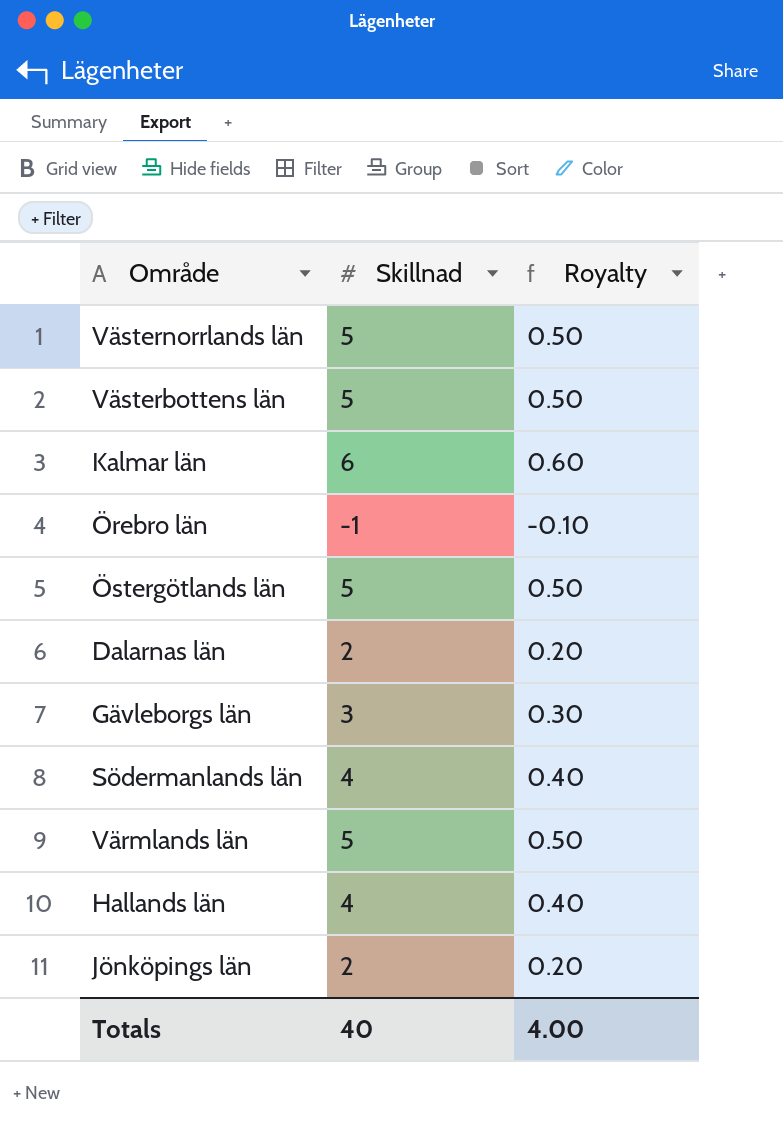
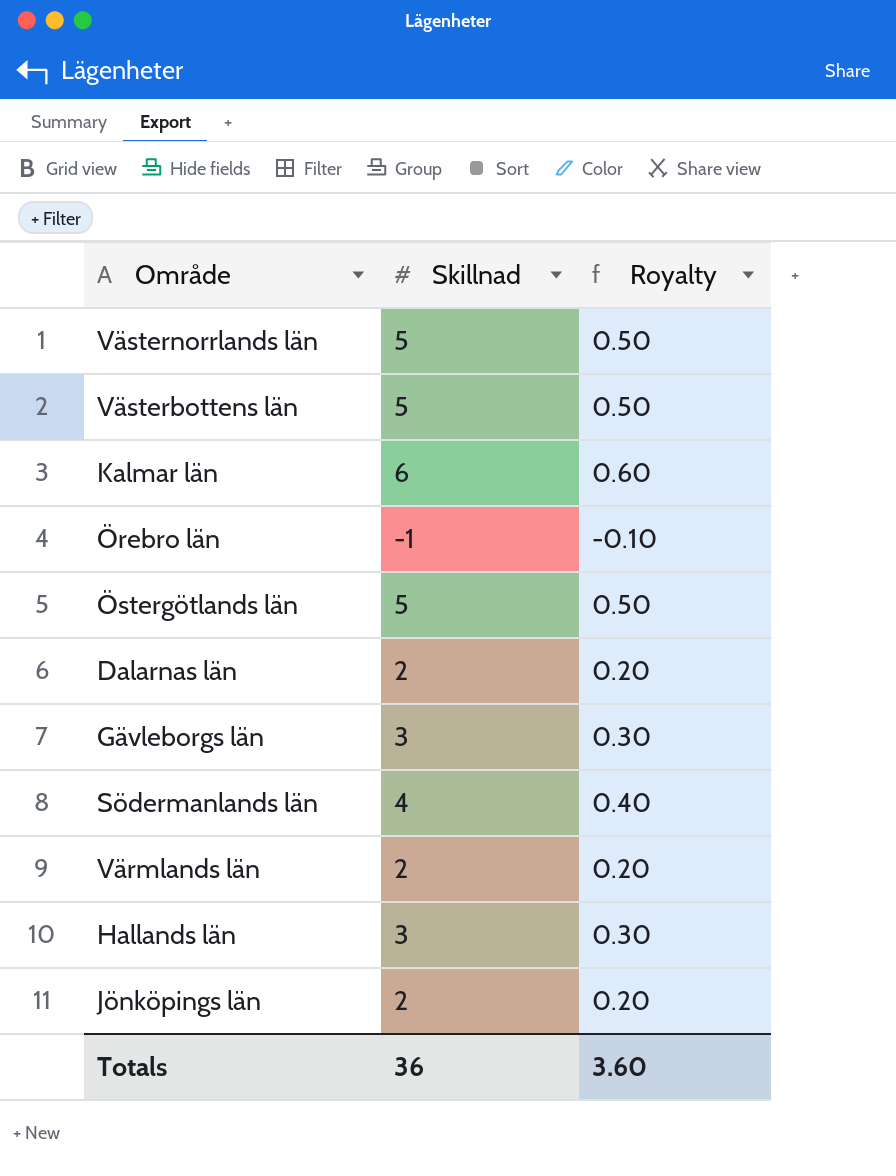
Värmlands län | Skillnad: 5 -> 2
Värmlands län | Royalty: 0.50 -> 0.20
Hallands län | Skillnad: 4 -> 3
Hallands län | Royalty: 0.40 -> 0.30
Totals | Skillnad: 40 -> 36
Totals | Royalty: 4.00 -> 3.60

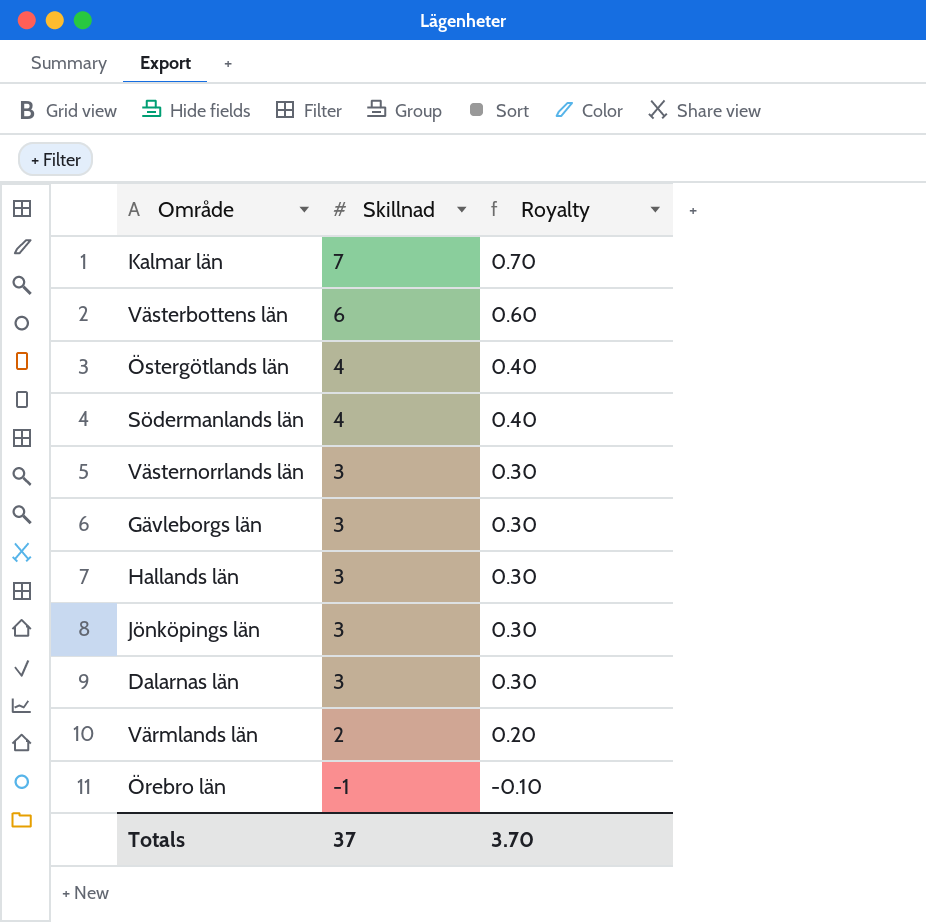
row order: none -> Skillnad descending
Kalmar län | Skillnad: 6 -> 7
Kalmar län | Royalty: 0.60 -> 0.70
Västerbottens län | Skillnad: 5 -> 6
Västerbottens län | Royalty: 0.50 -> 0.60
Östergötlands län | Skillnad: 5 -> 4
Östergötlands län | Royalty: 0.50 -> 0.40
Västernorrlands län | Skillnad: 5 -> 3
Västernorrlands län | Royalty: 0.50 -> 0.30
Jönköpings län | Skillnad: 2 -> 3
Jönköpings län | Royalty: 0.20 -> 0.30
Dalarnas län | Skillnad: 2 -> 3
Dalarnas län | Royalty: 0.20 -> 0.30
Totals | Skillnad: 36 -> 37
Totals | Royalty: 3.60 -> 3.70

